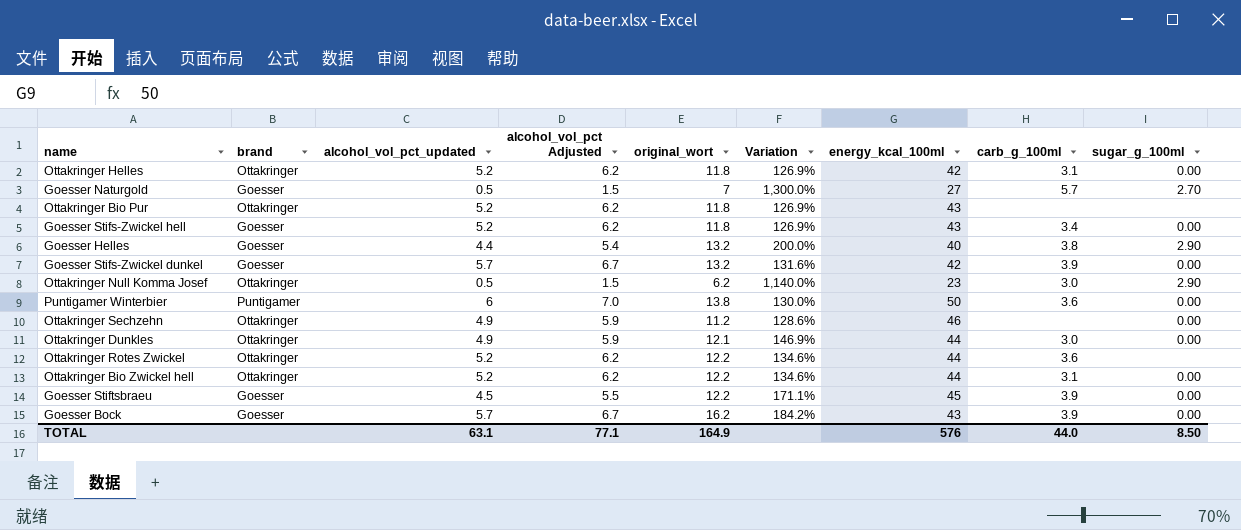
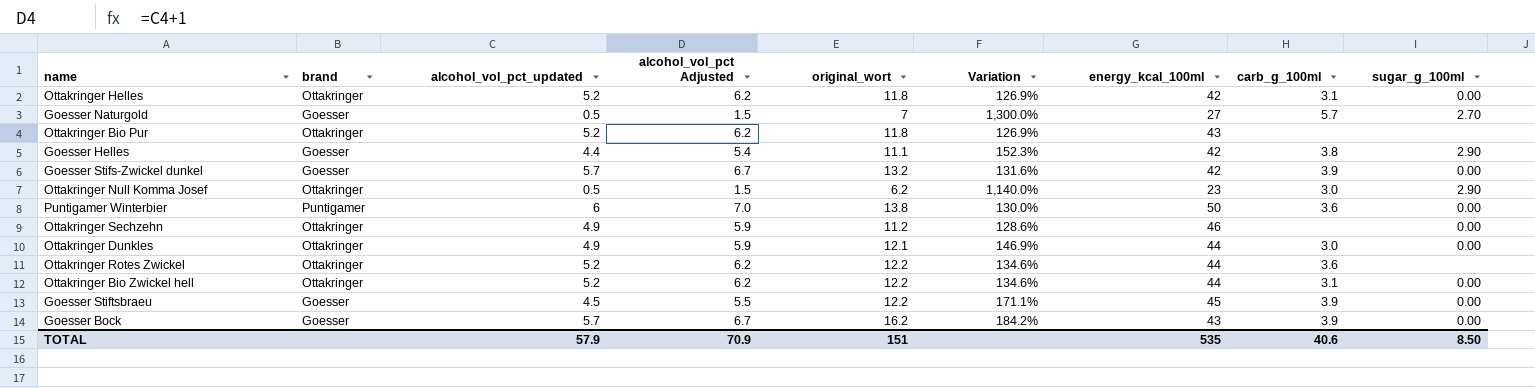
row Goesser Stifs-Zwickel hell: Goesser | 5.2 | 6.2 | 11.8 | 126.9% | 43 | 3.4 | 0.00 -> none
Goesser Helles | original_wort: 13.2 -> 11.1
Goesser Helles | Variation: 200.0% -> 152.3%
Goesser Helles | energy_kcal_100ml: 40 -> 42
TOTAL | alcohol_vol_pct_updated: 63.1 -> 57.9
TOTAL | alcohol_vol_pct Adjusted: 77.1 -> 70.9
TOTAL | original_wort: 164.9 -> 151
TOTAL | energy_kcal_100ml: 576 -> 535
TOTAL | carb_g_100ml: 44.0 -> 40.6

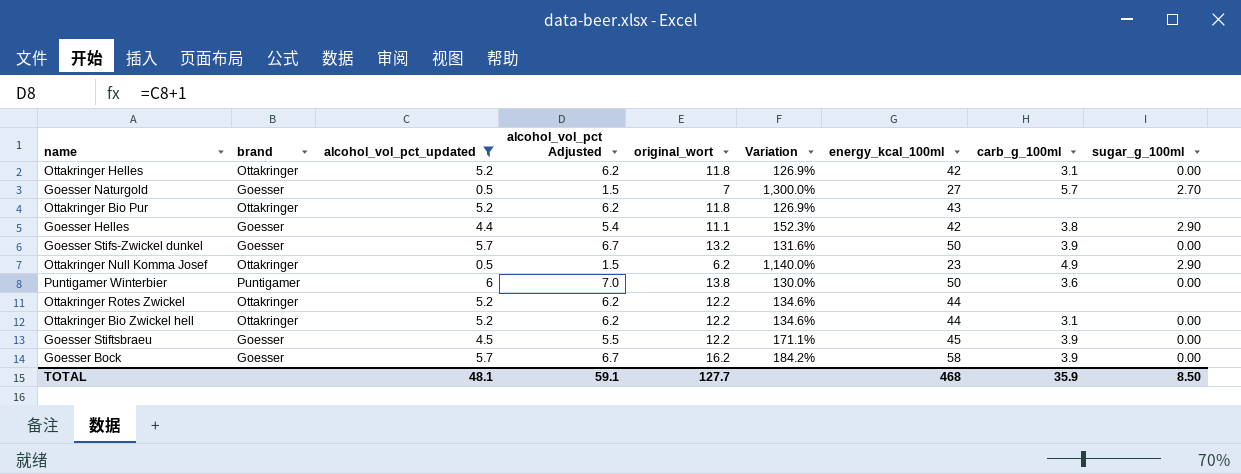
filter: none -> alcohol_vol_pct_updated != 4.9
Goesser Stifs-Zwickel dunkel | energy_kcal_100ml: 42 -> 50
Ottakringer Null Komma Josef | carb_g_100ml: 3.0 -> 4.9
Ottakringer Rotes Zwickel | carb_g_100ml: 3.6 -> none
Goesser Bock | energy_kcal_100ml: 43 -> 58
TOTAL | alcohol_vol_pct_updated: 57.9 -> 48.1
TOTAL | alcohol_vol_pct Adjusted: 70.9 -> 59.1
TOTAL | original_wort: 151 -> 127.7
TOTAL | energy_kcal_100ml: 535 -> 468
TOTAL | carb_g_100ml: 40.6 -> 35.9

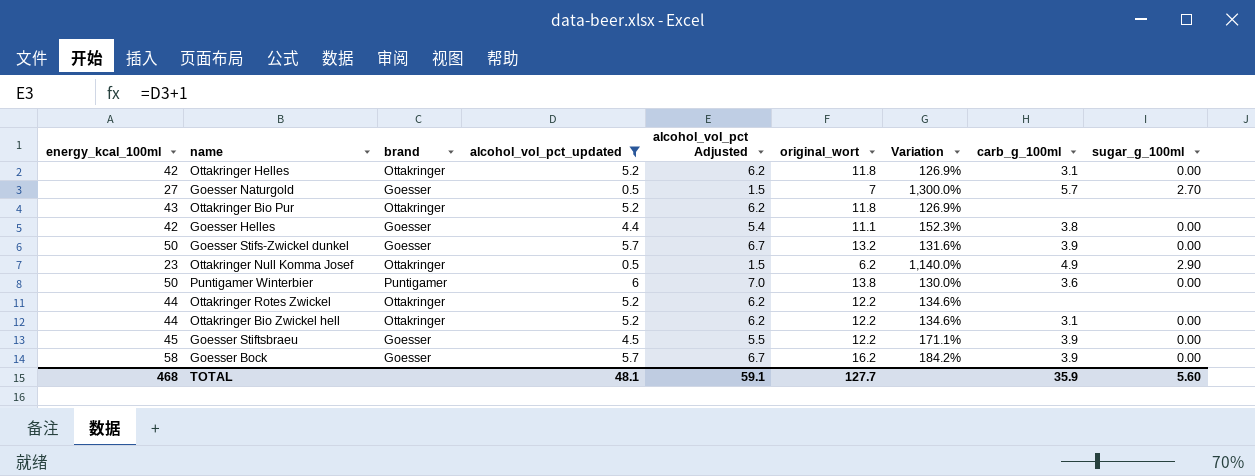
column energy_kcal_100ml | position: 7 -> 1
Goesser Helles | sugar_g_100ml: 2.90 -> 0.00
TOTAL | sugar_g_100ml: 8.50 -> 5.60

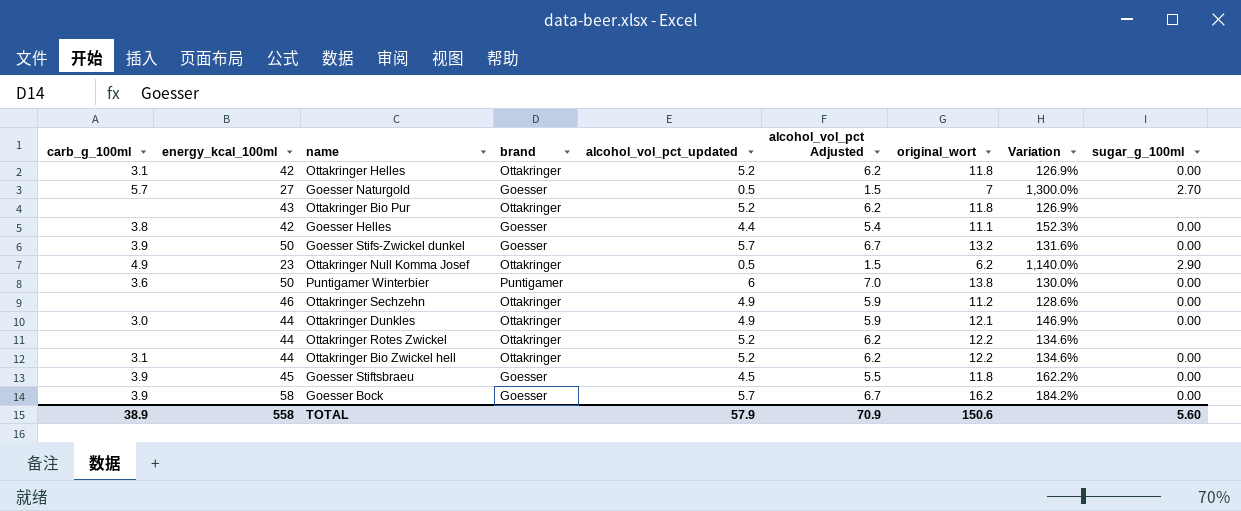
filter: alcohol_vol_pct_updated != 4.9 -> none
column carb_g_100ml | position: 8 -> 1
Goesser Stiftsbraeu | original_wort: 12.2 -> 11.8
Goesser Stiftsbraeu | Variation: 171.1% -> 162.2%
TOTAL | carb_g_100ml: 35.9 -> 38.9
TOTAL | energy_kcal_100ml: 468 -> 558
TOTAL | alcohol_vol_pct_updated: 48.1 -> 57.9
TOTAL | alcohol_vol_pct Adjusted: 59.1 -> 70.9
TOTAL | original_wort: 127.7 -> 150.6

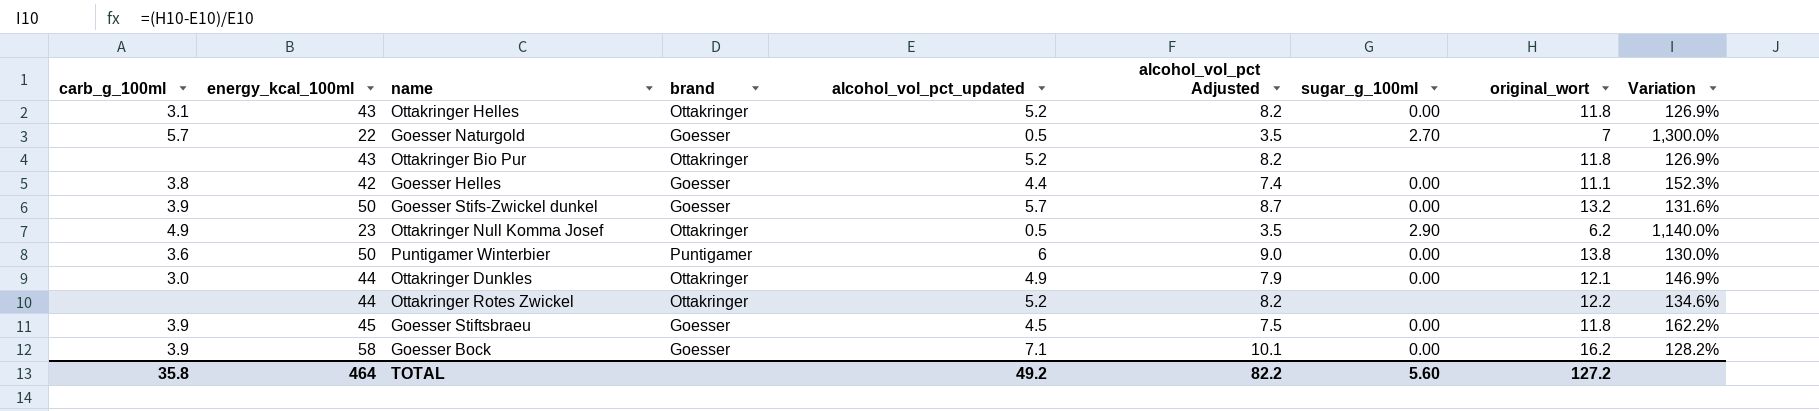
column alcohol_vol_pct Adjusted | formula: [alcohol_vol_pct_updated] + 1 -> [alcohol_vol_pct_updated] + 3
column sugar_g_100ml | position: 9 -> 7
row Ottakringer Sechzehn: none | 46 | Ottakringer | 4.9 | 5.9 | 11.2 | 128.6% | 0.00 -> none
row Ottakringer Bio Zwickel hell: 3.1 | 44 | Ottakringer | 5.2 | 6.2 | 12.2 | 134.6% | 0.00 -> none
Ottakringer Helles | energy_kcal_100ml: 42 -> 43
Goesser Naturgold | energy_kcal_100ml: 27 -> 22
Goesser Bock | alcohol_vol_pct_updated: 5.7 -> 7.1
Goesser Bock | Variation: 184.2% -> 128.2%
TOTAL | carb_g_100ml: 38.9 -> 35.8
TOTAL | energy_kcal_100ml: 558 -> 464
TOTAL | alcohol_vol_pct_updated: 57.9 -> 49.2
TOTAL | alcohol_vol_pct Adjusted: 70.9 -> 82.2
TOTAL | original_wort: 150.6 -> 127.2

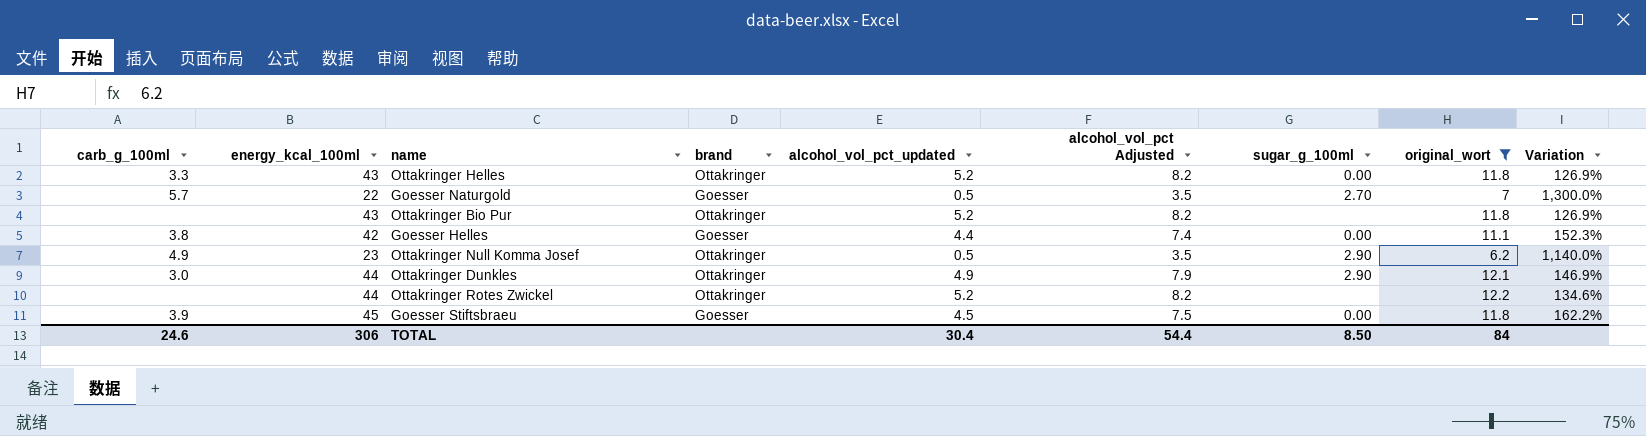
filter: none -> original_wort <= 12.2
Ottakringer Helles | carb_g_100ml: 3.1 -> 3.3
Ottakringer Dunkles | sugar_g_100ml: 0.00 -> 2.90
TOTAL | carb_g_100ml: 35.8 -> 24.6
TOTAL | energy_kcal_100ml: 464 -> 306
TOTAL | alcohol_vol_pct_updated: 49.2 -> 30.4
TOTAL | alcohol_vol_pct Adjusted: 82.2 -> 54.4
TOTAL | sugar_g_100ml: 5.60 -> 8.50
TOTAL | original_wort: 127.2 -> 84

